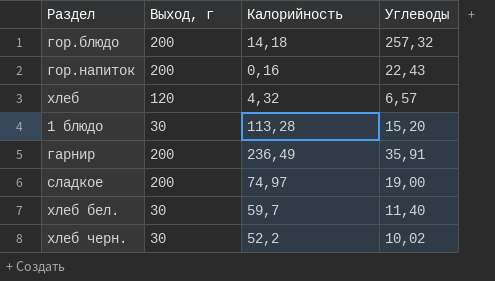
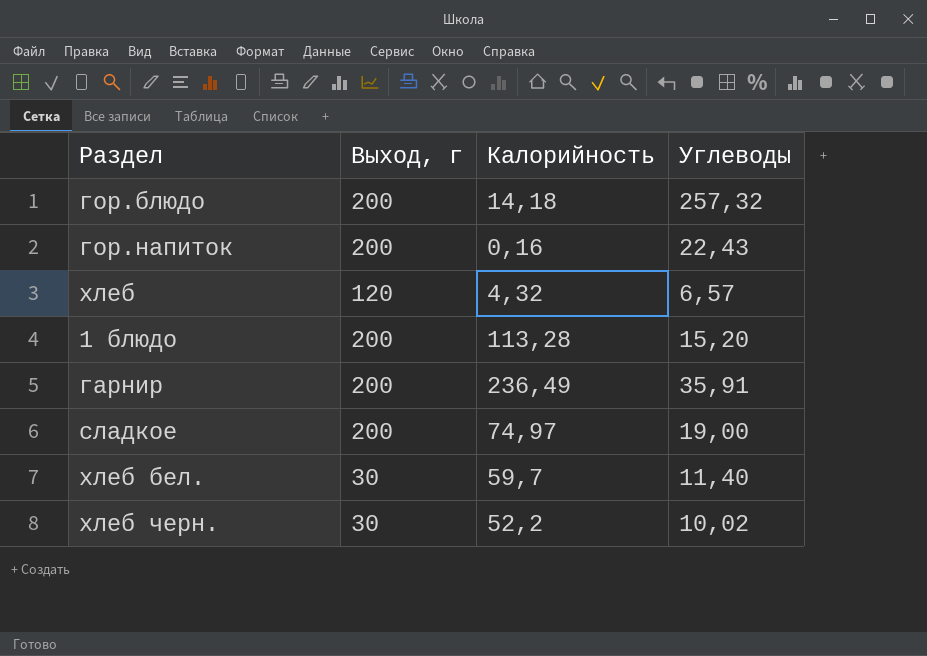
1 блюдо | Выход, г: 30 -> 200

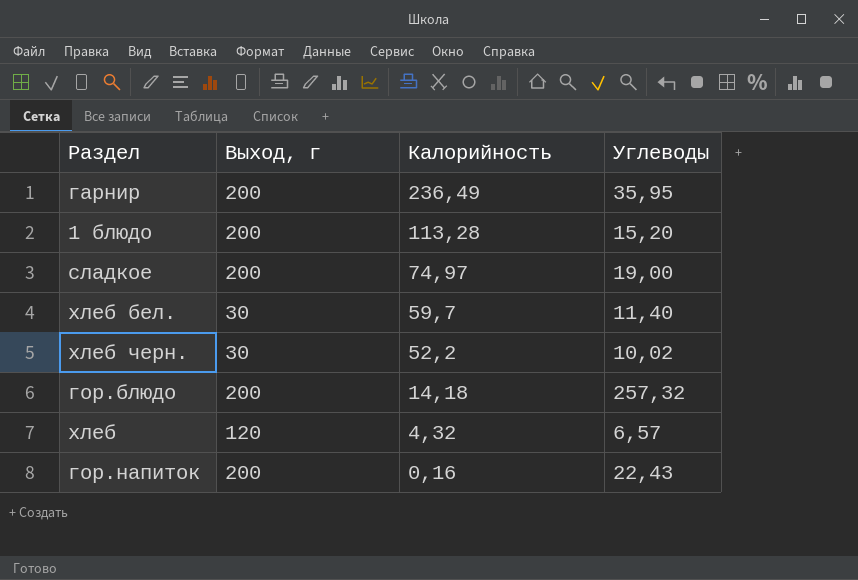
row order: none -> Калорийность descending
гарнир | Углеводы: 35,91 -> 35,95

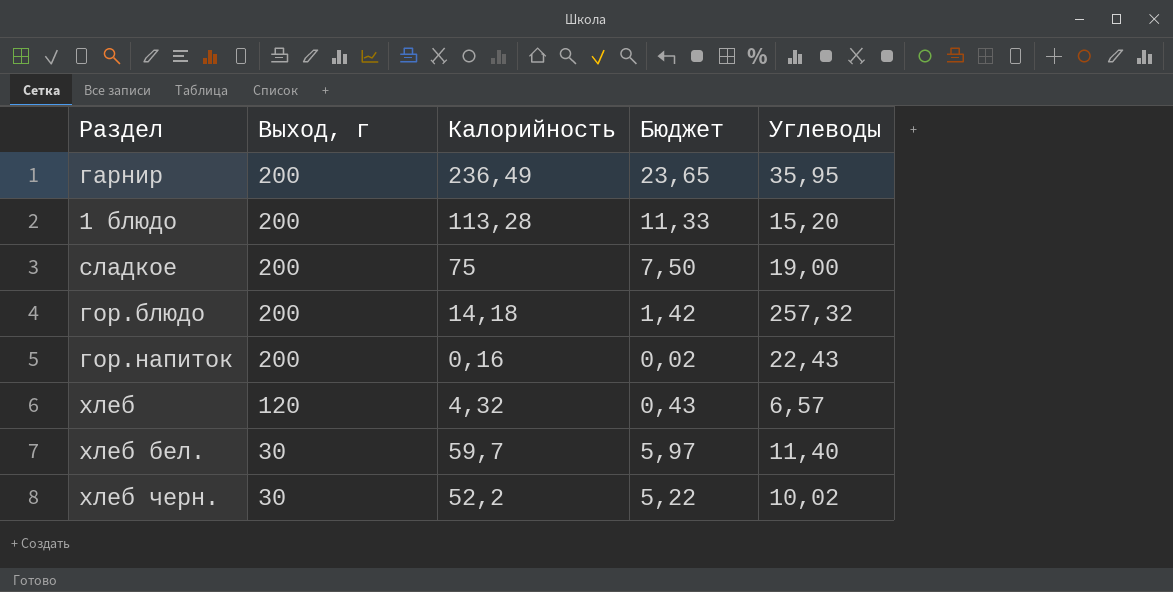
row order: Калорийность descending -> Выход, г descending
column Бюджет | formula: none -> [Калорийность] * 0,1
сладкое | Калорийность: 74,97 -> 75

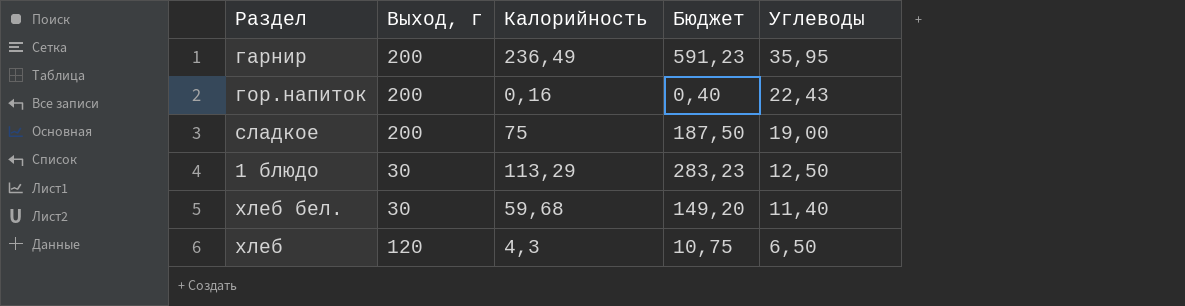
row order: Выход, г descending -> Углеводы descending
column Бюджет | formula: [Калорийность] * 0,1 -> [Калорийность] * 2,5
row гор.блюдо: 200 | 14,18 | 1,42 | 257,32 -> none
row хлеб черн.: 30 | 52,2 | 5,22 | 10,02 -> none
1 блюдо | Выход, г: 200 -> 30
1 блюдо | Калорийность: 113,28 -> 113,29
1 блюдо | Углеводы: 15,20 -> 12,50
хлеб бел. | Калорийность: 59,7 -> 59,68
хлеб | Калорийность: 4,32 -> 4,3
хлеб | Углеводы: 6,57 -> 6,50

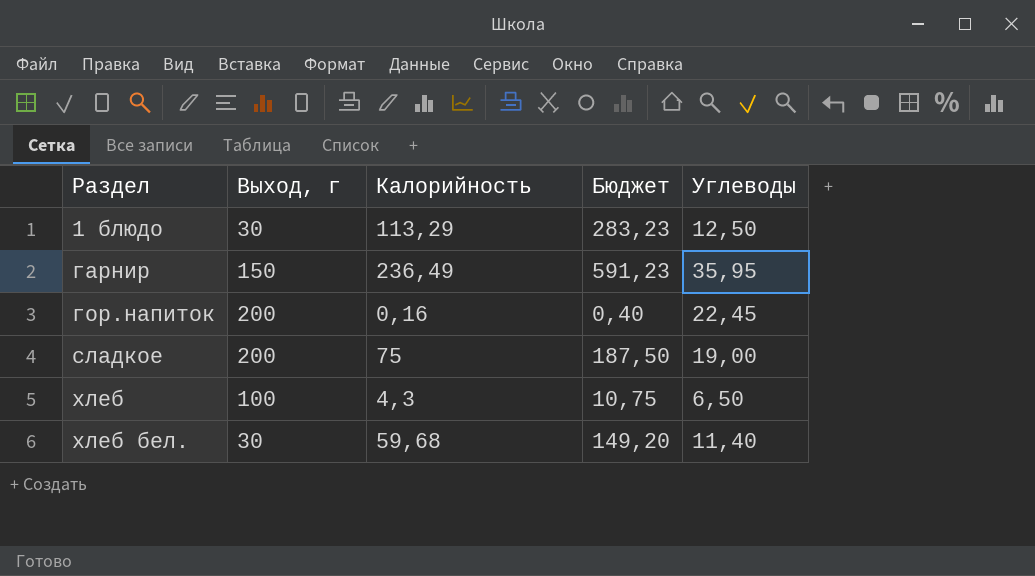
row order: Углеводы descending -> Раздел ascending
гарнир | Выход, г: 200 -> 150
гор.напиток | Углеводы: 22,43 -> 22,45
хлеб | Выход, г: 120 -> 100

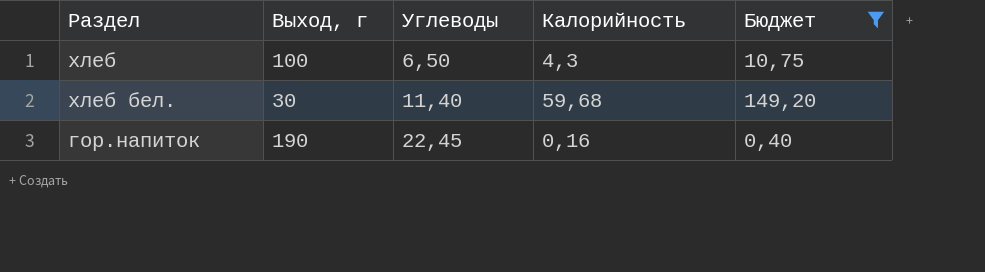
filter: none -> Бюджет <= 149,20
row order: Раздел ascending -> Углеводы ascending
column Углеводы | position: 5 -> 3
гор.напиток | Выход, г: 200 -> 190

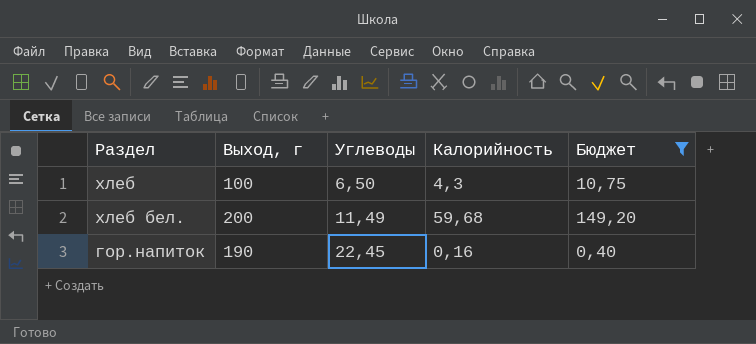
хлеб бел. | Выход, г: 30 -> 200
хлеб бел. | Углеводы: 11,40 -> 11,49

